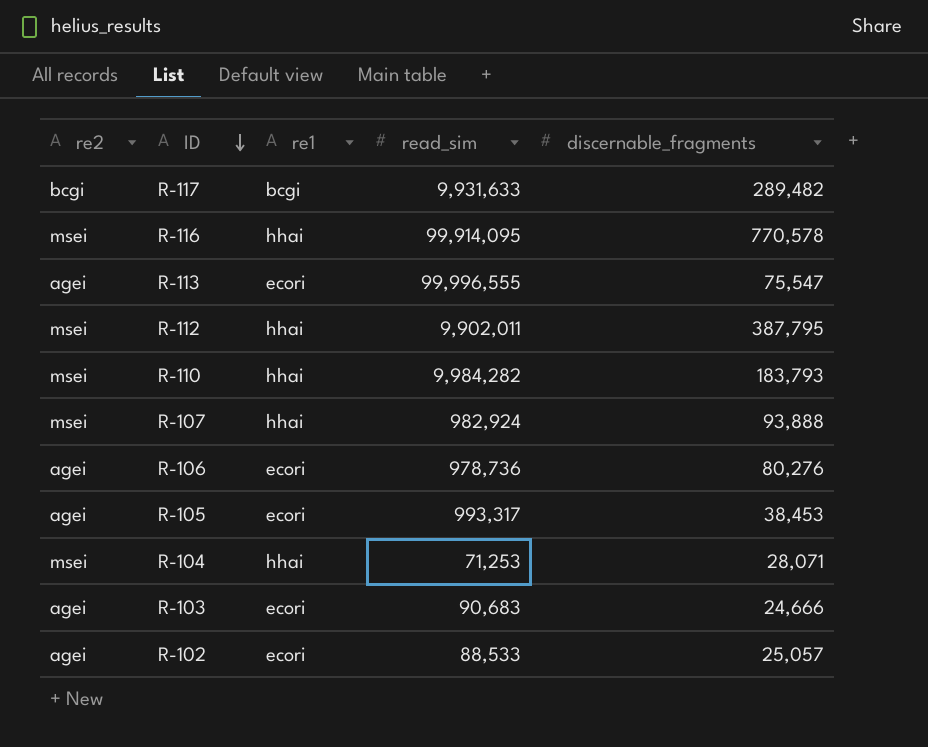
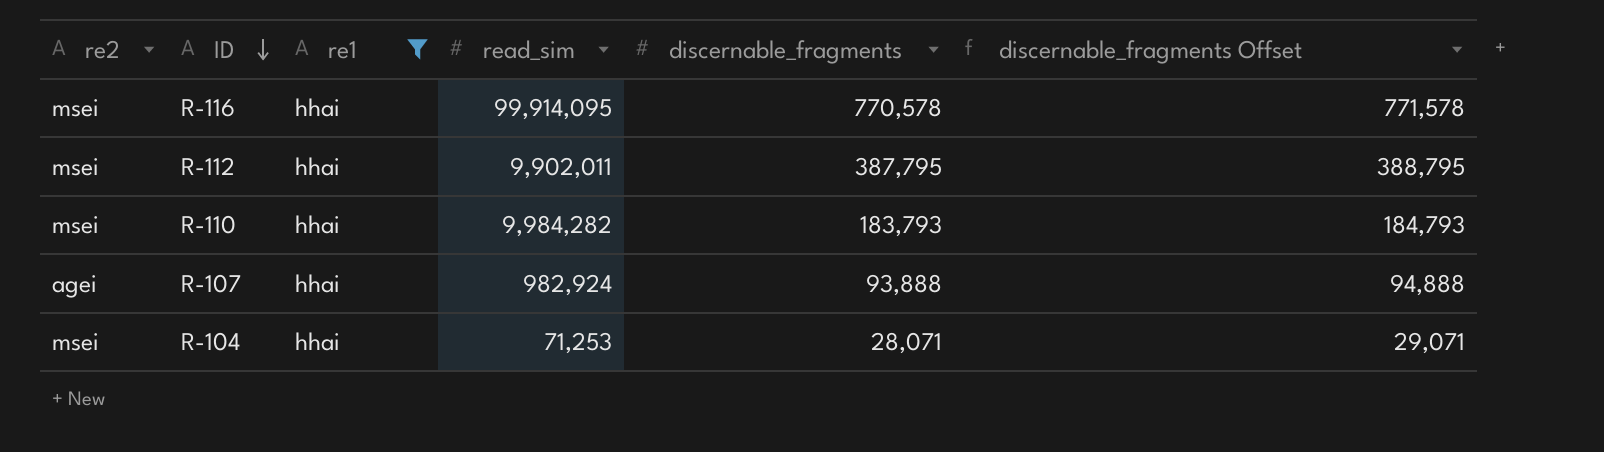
filter: none -> re1 = hhai
column discernable_fragments Offset | formula: none -> [discernable_fragments] + 1000
R-107 | re2: msei -> agei

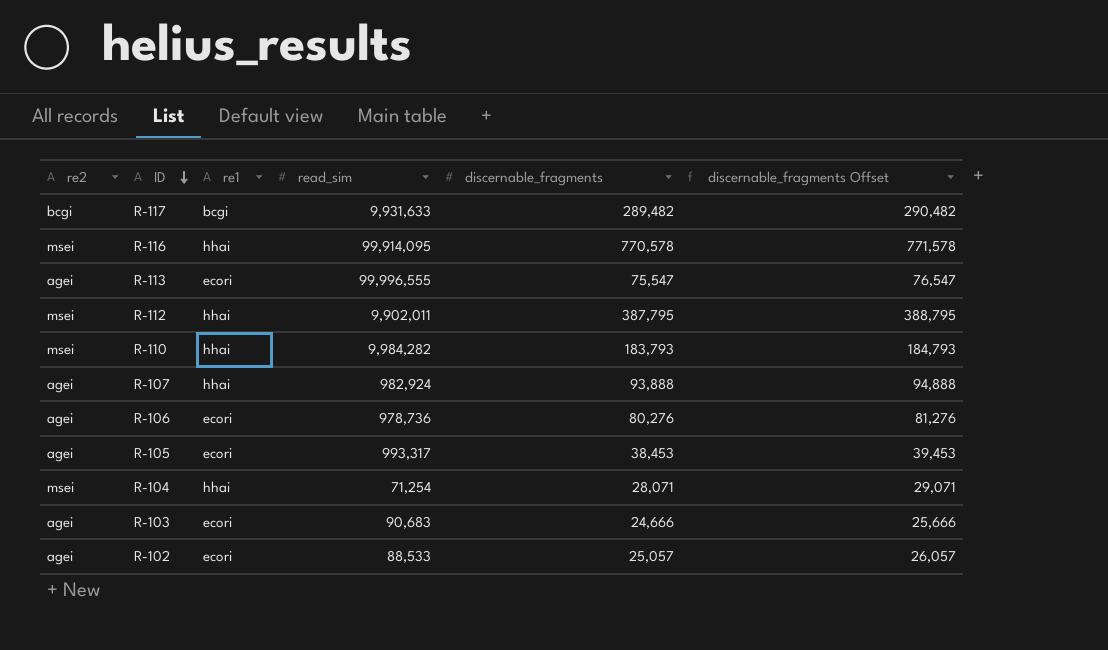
filter: re1 = hhai -> none
R-104 | read_sim: 71,253 -> 71,254

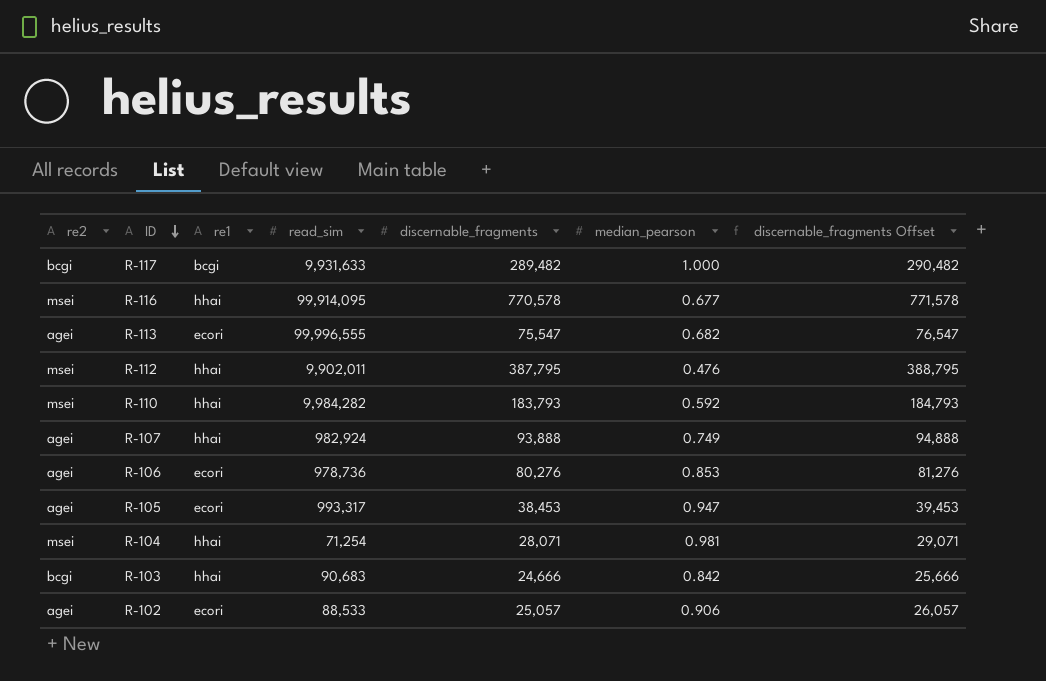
column median_pearson | position: none -> 6
R-103 | re2: agei -> bcgi
R-103 | re1: ecori -> hhai

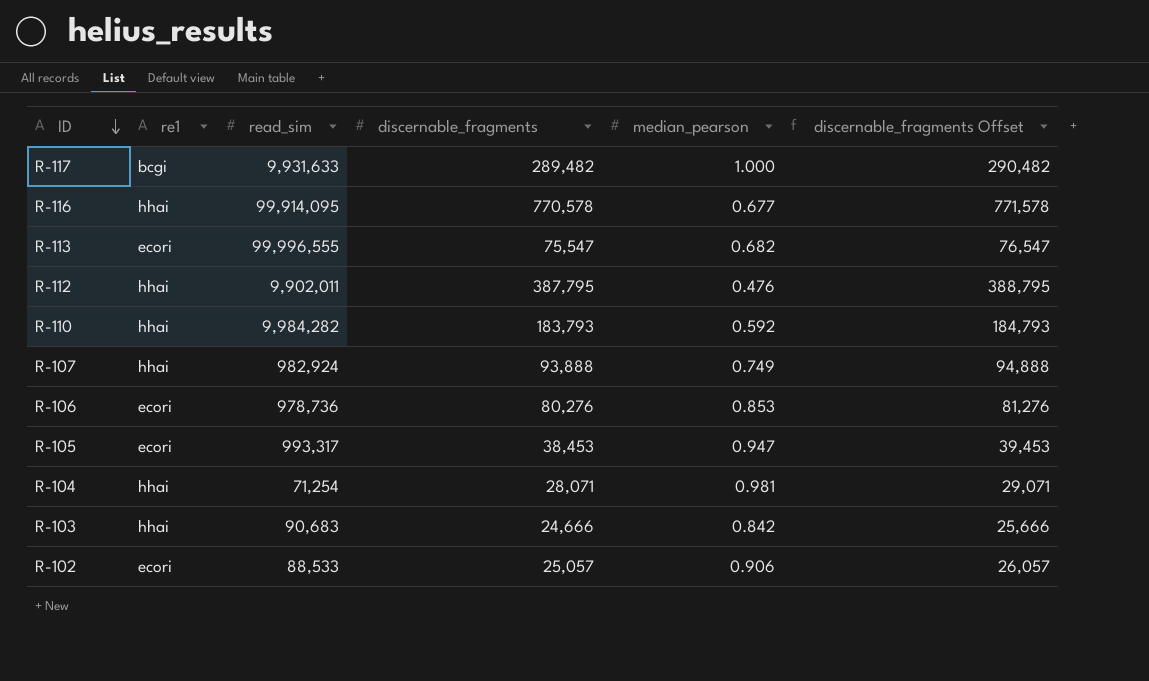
column re2 | position: 1 -> none

